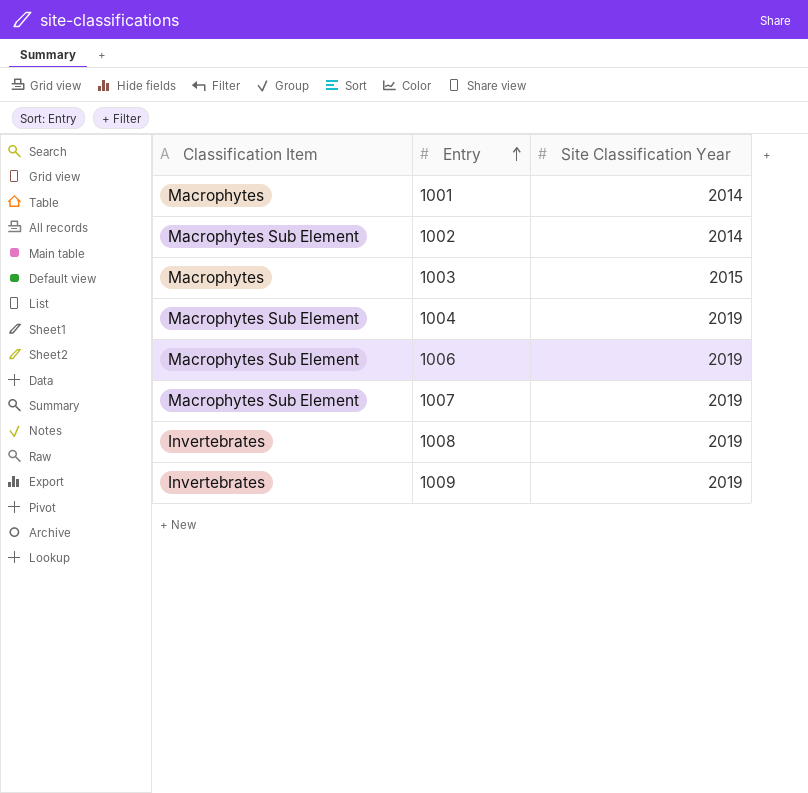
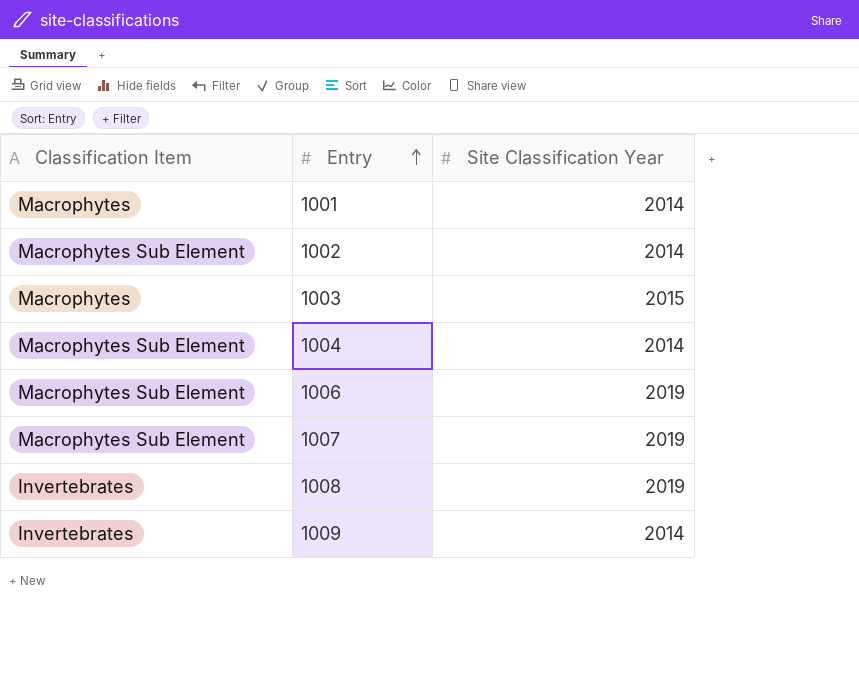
1004 | Site Classification Year: 2019 -> 2014
1009 | Site Classification Year: 2019 -> 2014

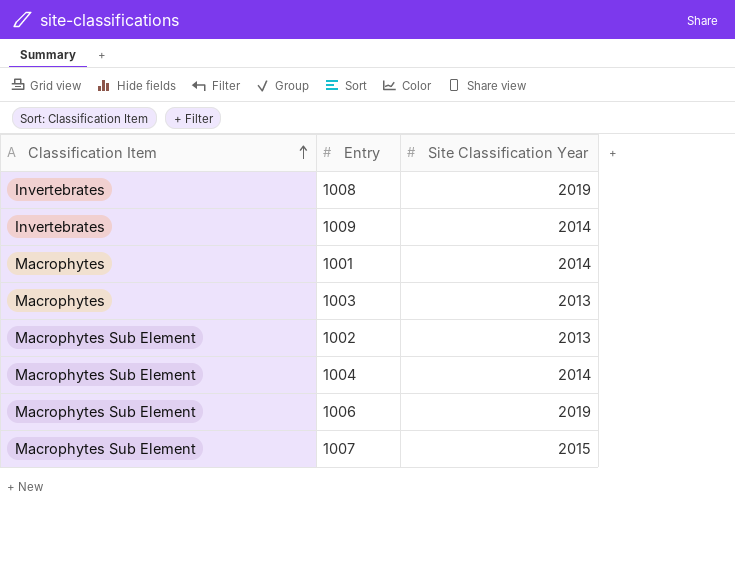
row order: Entry ascending -> Classification Item ascending
1003 | Site Classification Year: 2015 -> 2013
1002 | Site Classification Year: 2014 -> 2013
1007 | Site Classification Year: 2019 -> 2015

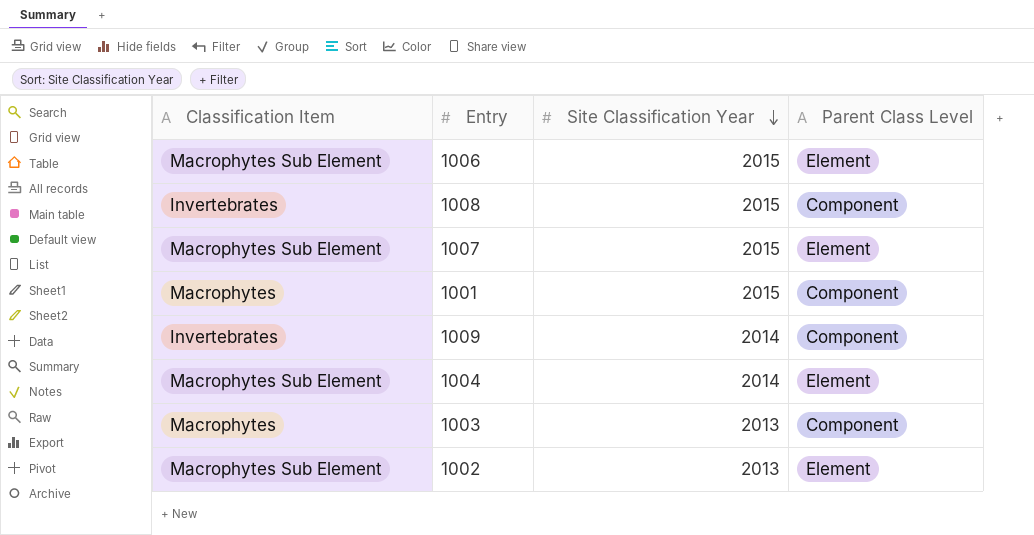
row order: Classification Item ascending -> Site Classification Year descending
column Parent Class Level | position: none -> 4
1006 | Site Classification Year: 2019 -> 2015
1008 | Site Classification Year: 2019 -> 2015
1001 | Site Classification Year: 2014 -> 2015

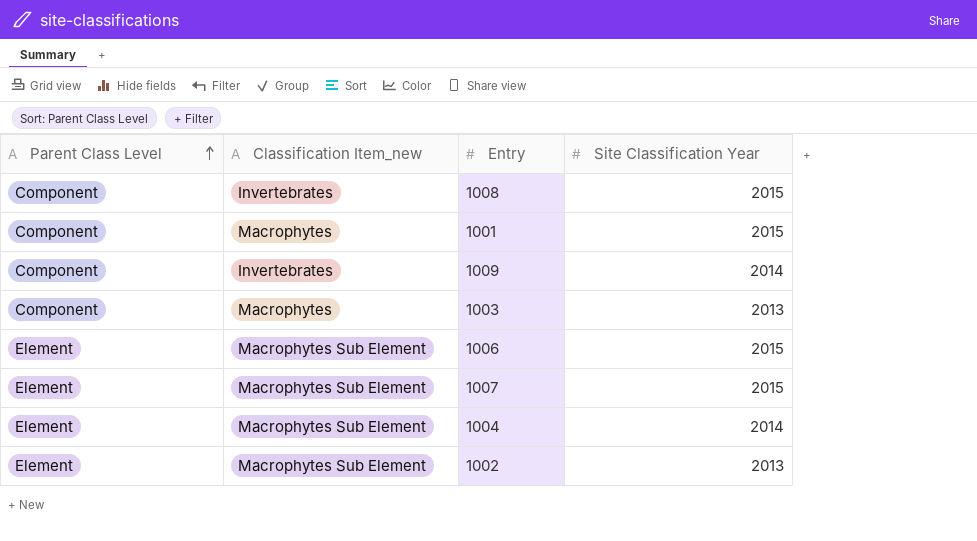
row order: Site Classification Year descending -> Parent Class Level ascending
column Parent Class Level | position: 4 -> 1
column name: Classification Item -> Classification Item_new

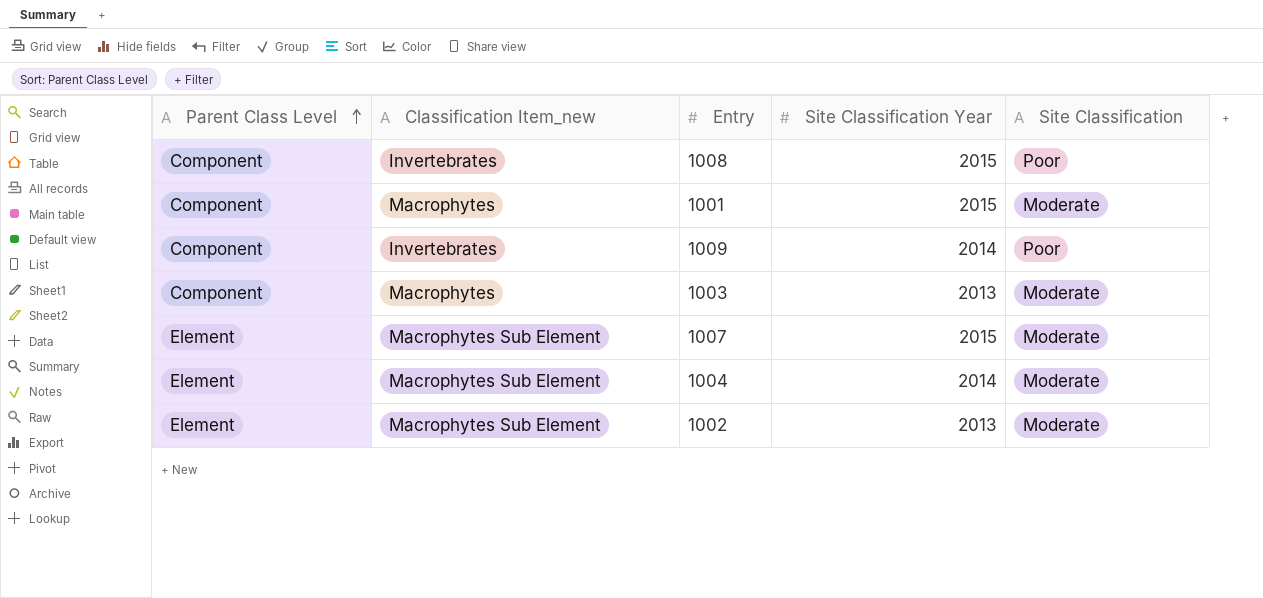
column Site Classification | position: none -> 5
row 1006: Element | Macrophytes Sub Element | 2015 -> none

